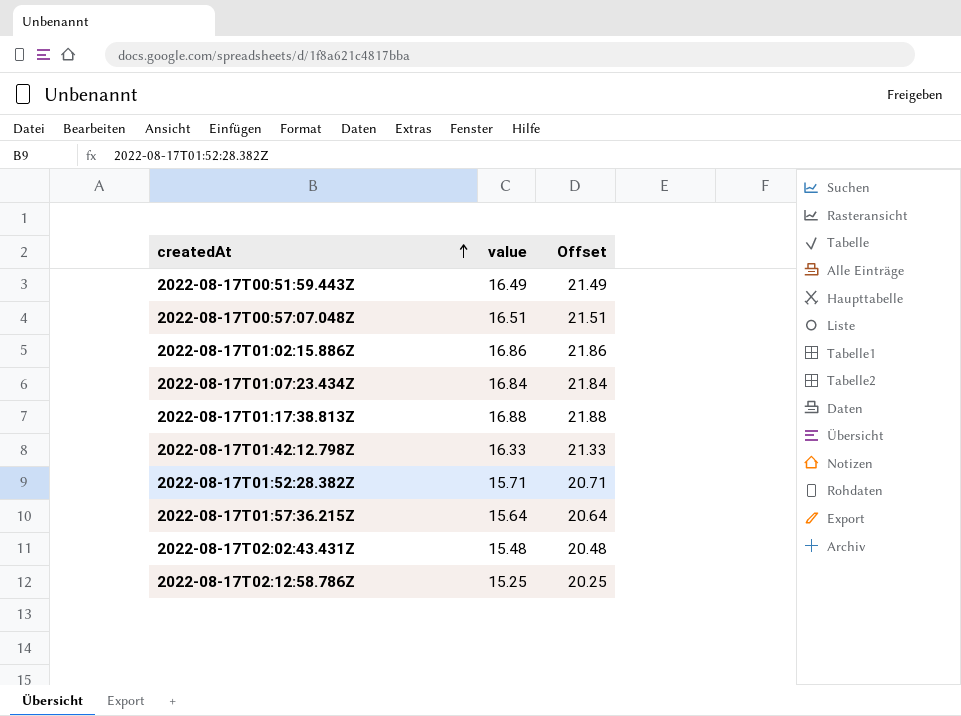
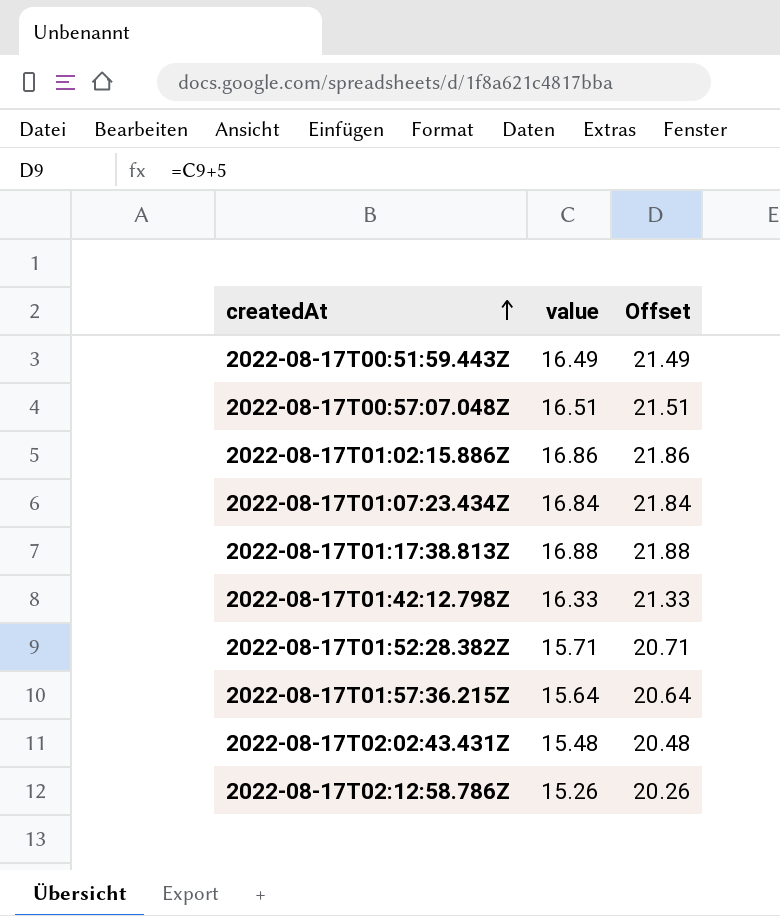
2022-08-17T02:12:58.786Z | value: 15.25 -> 15.26
2022-08-17T02:12:58.786Z | Offset: 20.25 -> 20.26

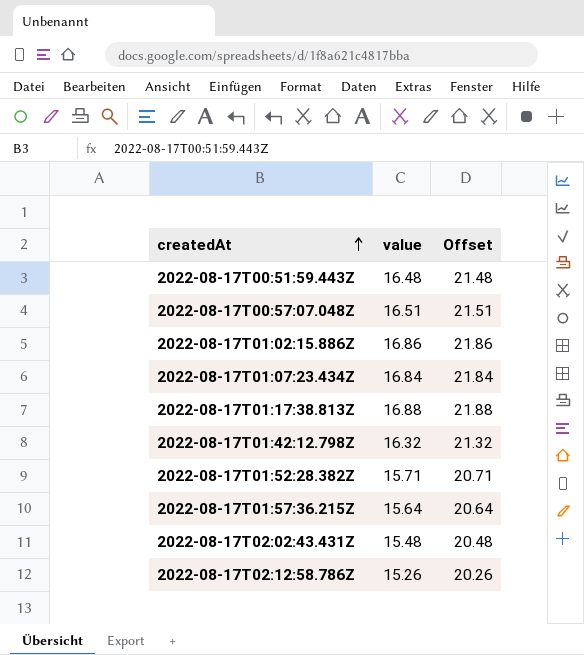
2022-08-17T00:51:59.443Z | value: 16.49 -> 16.48
2022-08-17T00:51:59.443Z | Offset: 21.49 -> 21.48
2022-08-17T01:42:12.798Z | value: 16.33 -> 16.32
2022-08-17T01:42:12.798Z | Offset: 21.33 -> 21.32

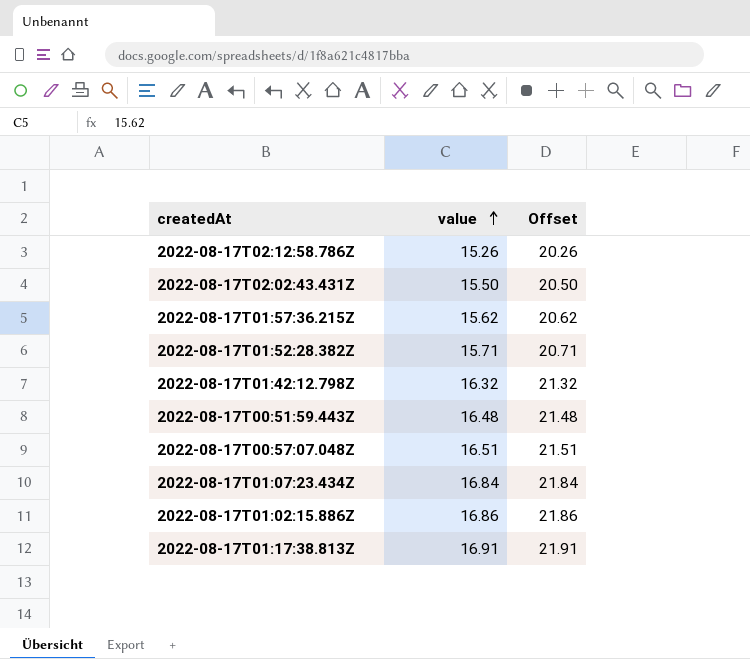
row order: createdAt ascending -> value ascending
2022-08-17T02:02:43.431Z | value: 15.48 -> 15.50
2022-08-17T02:02:43.431Z | Offset: 20.48 -> 20.50
2022-08-17T01:57:36.215Z | value: 15.64 -> 15.62
2022-08-17T01:57:36.215Z | Offset: 20.64 -> 20.62
2022-08-17T01:17:38.813Z | value: 16.88 -> 16.91
2022-08-17T01:17:38.813Z | Offset: 21.88 -> 21.91

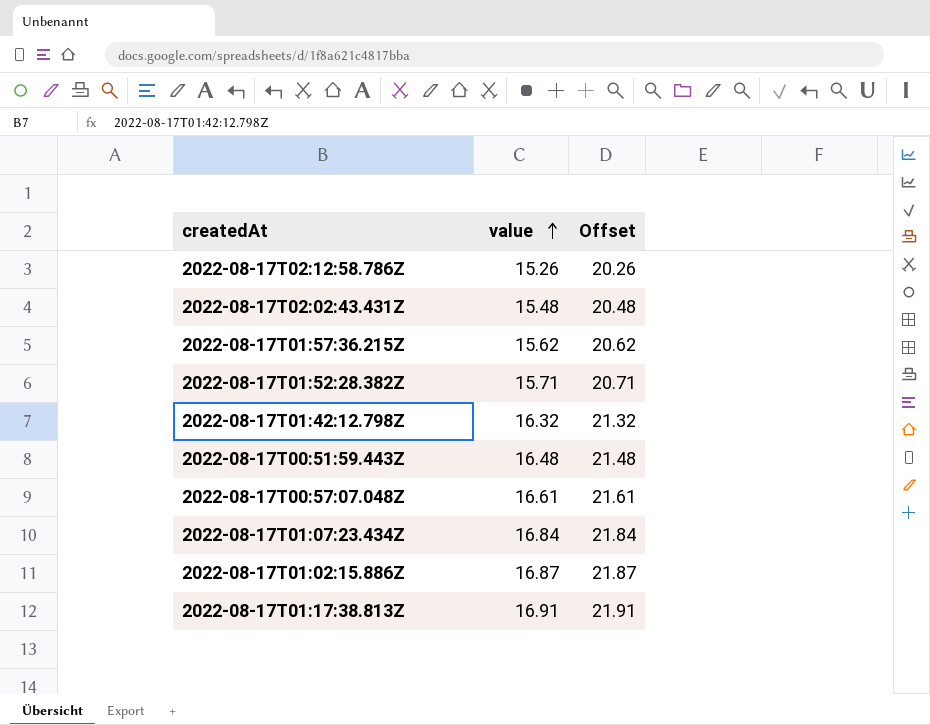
2022-08-17T02:02:43.431Z | value: 15.50 -> 15.48
2022-08-17T02:02:43.431Z | Offset: 20.50 -> 20.48
2022-08-17T00:57:07.048Z | value: 16.51 -> 16.61
2022-08-17T00:57:07.048Z | Offset: 21.51 -> 21.61
2022-08-17T01:02:15.886Z | value: 16.86 -> 16.87
2022-08-17T01:02:15.886Z | Offset: 21.86 -> 21.87

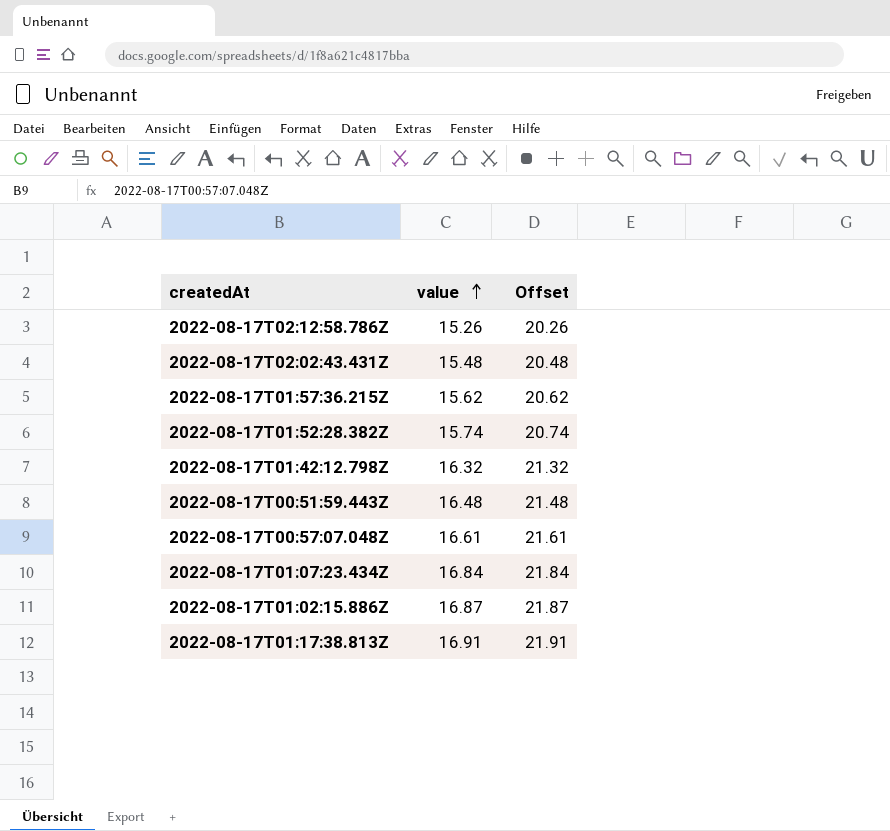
2022-08-17T01:52:28.382Z | value: 15.71 -> 15.74
2022-08-17T01:52:28.382Z | Offset: 20.71 -> 20.74

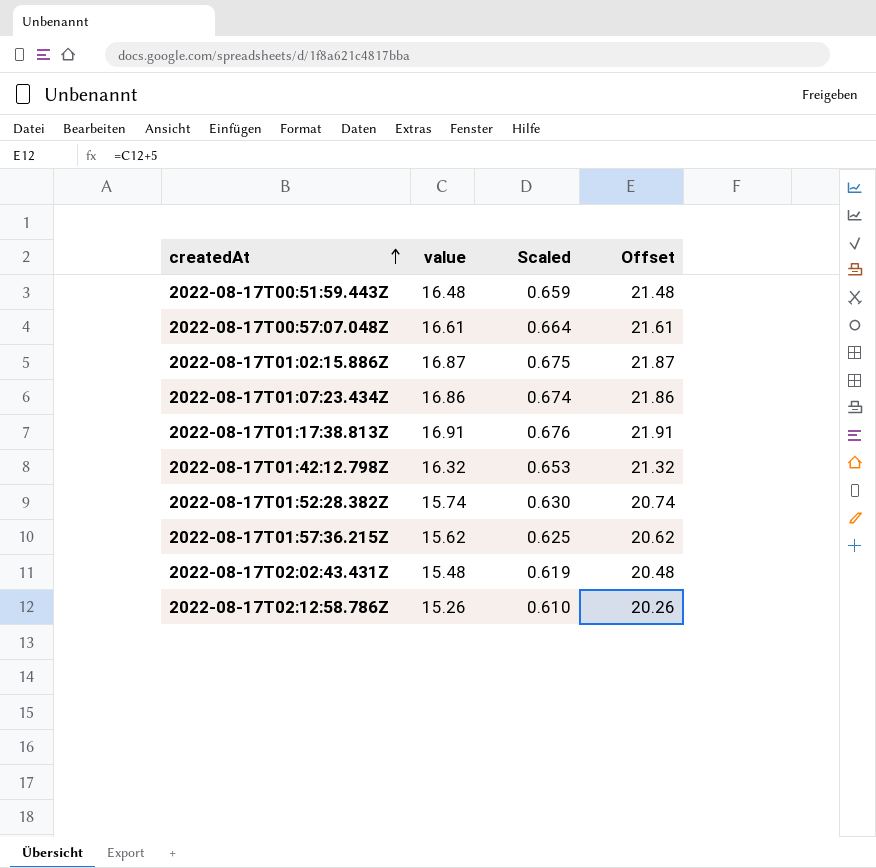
row order: value ascending -> createdAt ascending
column Scaled | formula: none -> [value] * 0.04
2022-08-17T01:07:23.434Z | value: 16.84 -> 16.86
2022-08-17T01:07:23.434Z | Offset: 21.84 -> 21.86

